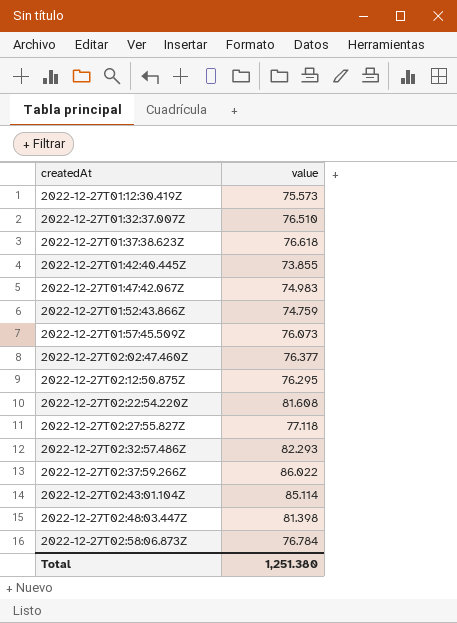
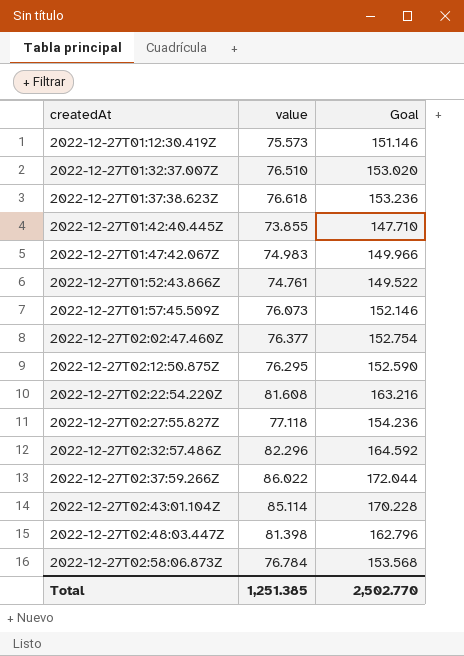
column Goal | formula: none -> [value] * 2
2022-12-27T01:52:43.866Z | value: 74.759 -> 74.761
2022-12-27T02:32:57.486Z | value: 82.293 -> 82.296
Total | value: 1,251.380 -> 1,251.385

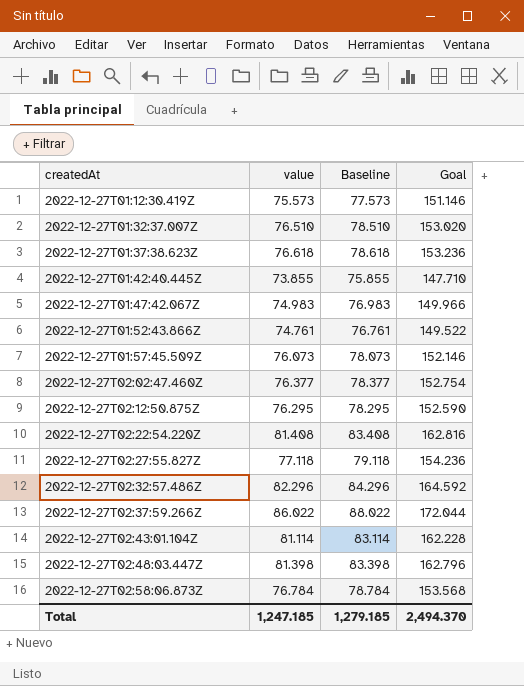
column Baseline | formula: none -> [value] + 2
2022-12-27T02:22:54.220Z | value: 81.608 -> 81.408
2022-12-27T02:22:54.220Z | Goal: 163.216 -> 162.816
2022-12-27T02:43:01.104Z | value: 85.114 -> 81.114
2022-12-27T02:43:01.104Z | Goal: 170.228 -> 162.228
Total | value: 1,251.385 -> 1,247.185
Total | Goal: 2,502.770 -> 2,494.370

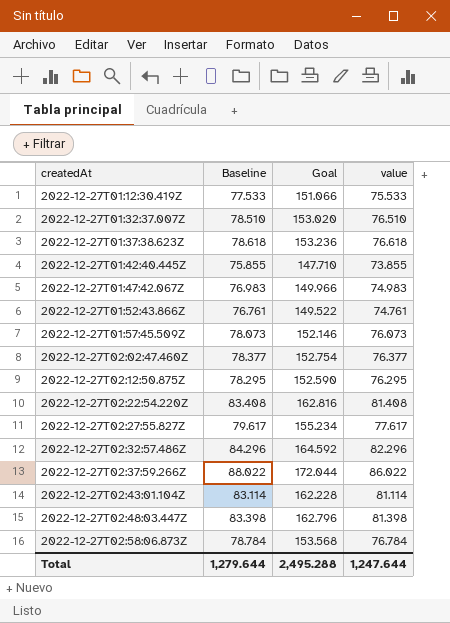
column value | position: 2 -> 4
2022-12-27T01:12:30.419Z | Baseline: 77.573 -> 77.533
2022-12-27T01:12:30.419Z | Goal: 151.146 -> 151.066
2022-12-27T01:12:30.419Z | value: 75.573 -> 75.533
2022-12-27T02:27:55.827Z | Baseline: 79.118 -> 79.617
2022-12-27T02:27:55.827Z | Goal: 154.236 -> 155.234
2022-12-27T02:27:55.827Z | value: 77.118 -> 77.617
Total | Baseline: 1,279.185 -> 1,279.644
Total | Goal: 2,494.370 -> 2,495.288
Total | value: 1,247.185 -> 1,247.644

